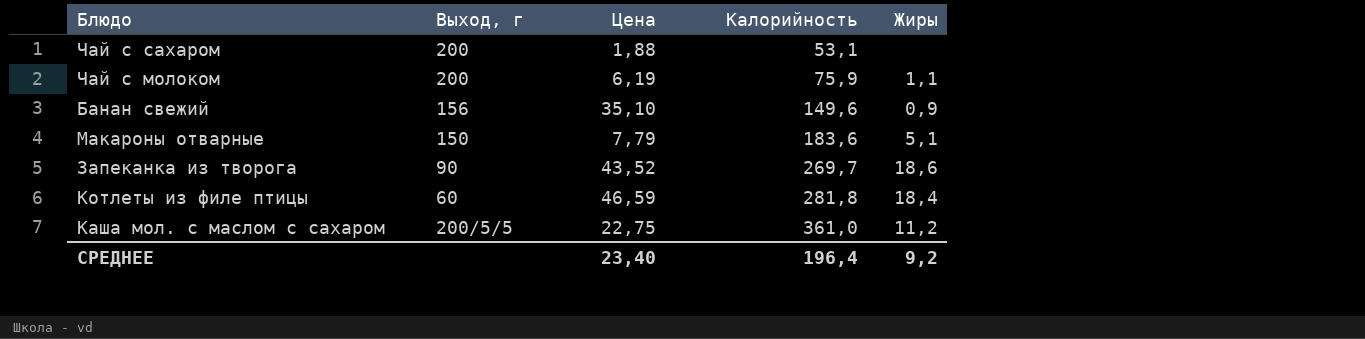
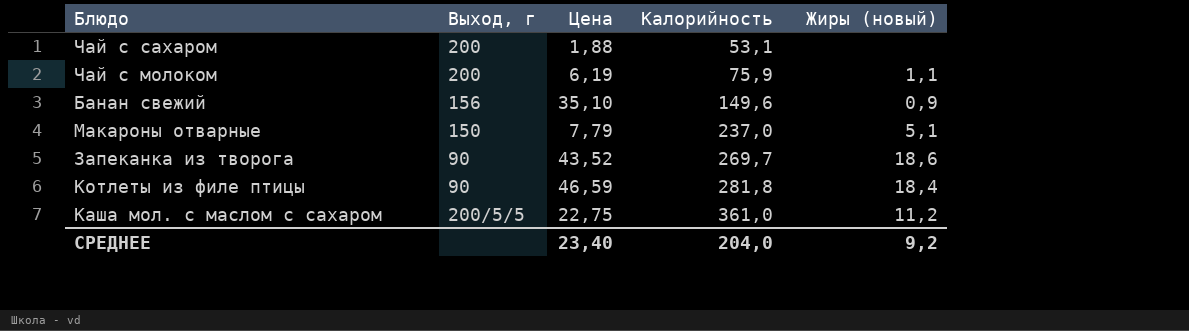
column name: Жиры -> Жиры (новый)
Макароны отварные | Калорийность: 183,6 -> 237,0
Котлеты из филе птицы | Выход, г: 60 -> 90
СРЕДНЕЕ | Калорийность: 196,4 -> 204,0

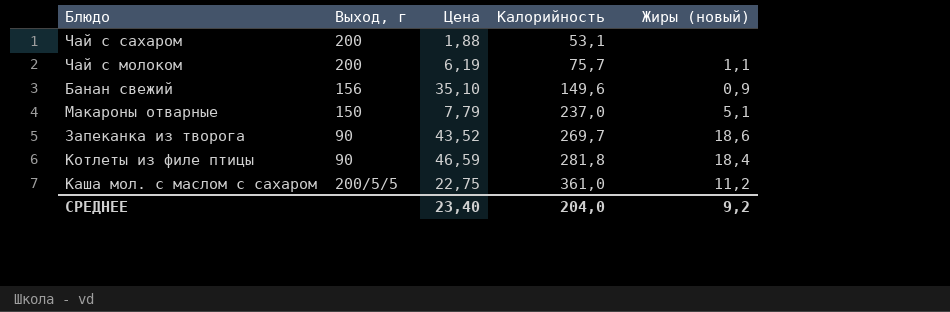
Чай с молоком | Калорийность: 75,9 -> 75,7

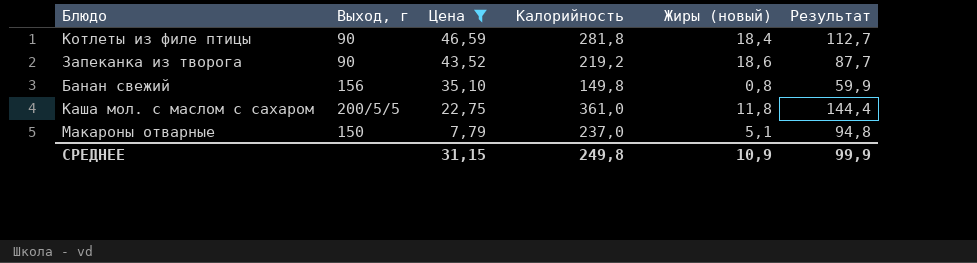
filter: none -> Цена >= 7,79
row order: Калорийность ascending -> Цена descending
column Результат | formula: none -> [Калорийность] * 0,4
Запеканка из творога | Калорийность: 269,7 -> 219,2
Банан свежий | Калорийность: 149,6 -> 149,8
Банан свежий | Жиры (новый): 0,9 -> 0,8
Каша мол. с маслом с сахаром | Жиры (новый): 11,2 -> 11,8
СРЕДНЕЕ | Цена: 23,40 -> 31,15
СРЕДНЕЕ | Калорийность: 204,0 -> 249,8
СРЕДНЕЕ | Жиры (новый): 9,2 -> 10,9

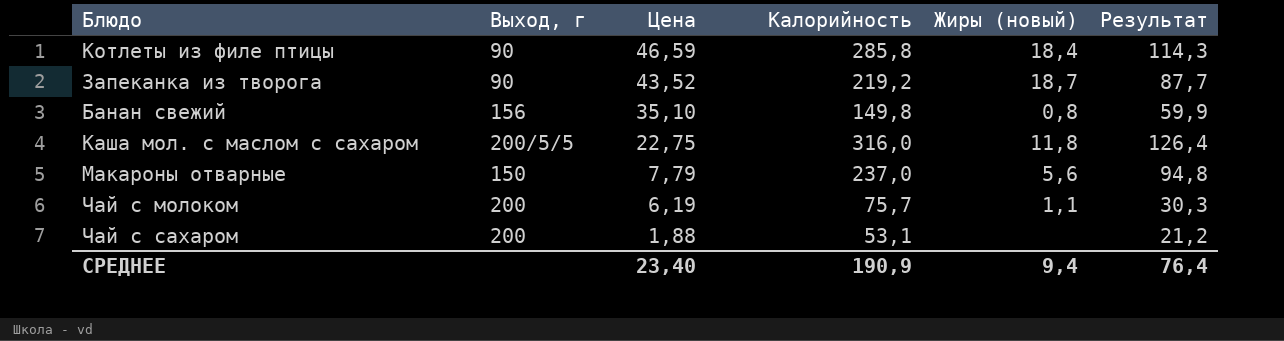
filter: Цена >= 7,79 -> none
Котлеты из филе птицы | Калорийность: 281,8 -> 285,8
Котлеты из филе птицы | Результат: 112,7 -> 114,3
Запеканка из творога | Жиры (новый): 18,6 -> 18,7
Каша мол. с маслом с сахаром | Калорийность: 361,0 -> 316,0
Каша мол. с маслом с сахаром | Результат: 144,4 -> 126,4
Макароны отварные | Жиры (новый): 5,1 -> 5,6
СРЕДНЕЕ | Цена: 31,15 -> 23,40
СРЕДНЕЕ | Калорийность: 249,8 -> 190,9
СРЕДНЕЕ | Жиры (новый): 10,9 -> 9,4
СРЕДНЕЕ | Результат: 99,9 -> 76,4

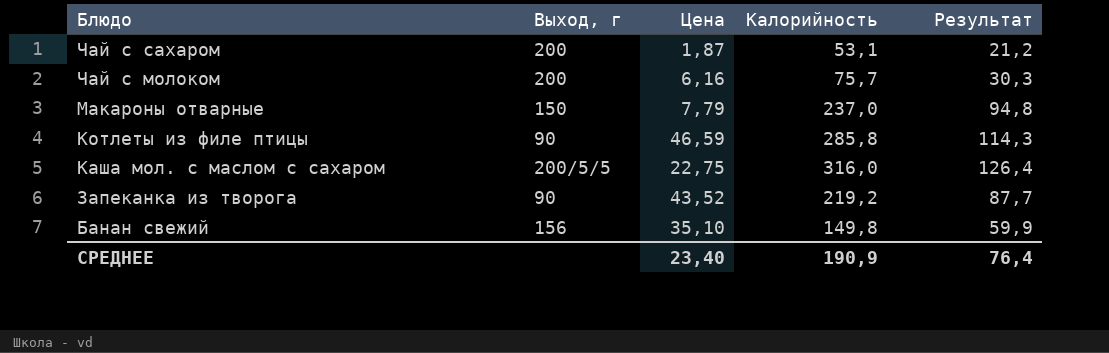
row order: Цена descending -> Блюдо descending
column Жиры (новый) | position: 5 -> none
Чай с сахаром | Цена: 1,88 -> 1,87
Чай с молоком | Цена: 6,19 -> 6,16

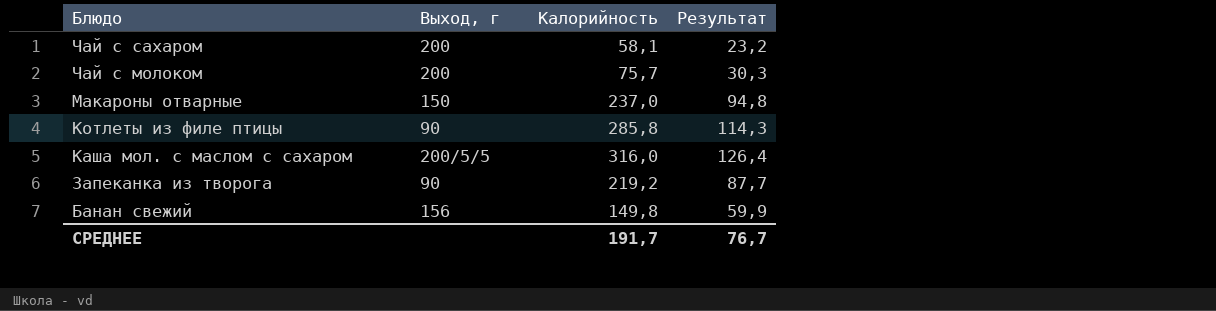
column Цена | position: 3 -> none
Чай с сахаром | Калорийность: 53,1 -> 58,1
Чай с сахаром | Результат: 21,2 -> 23,2
СРЕДНЕЕ | Калорийность: 190,9 -> 191,7
СРЕДНЕЕ | Результат: 76,4 -> 76,7

